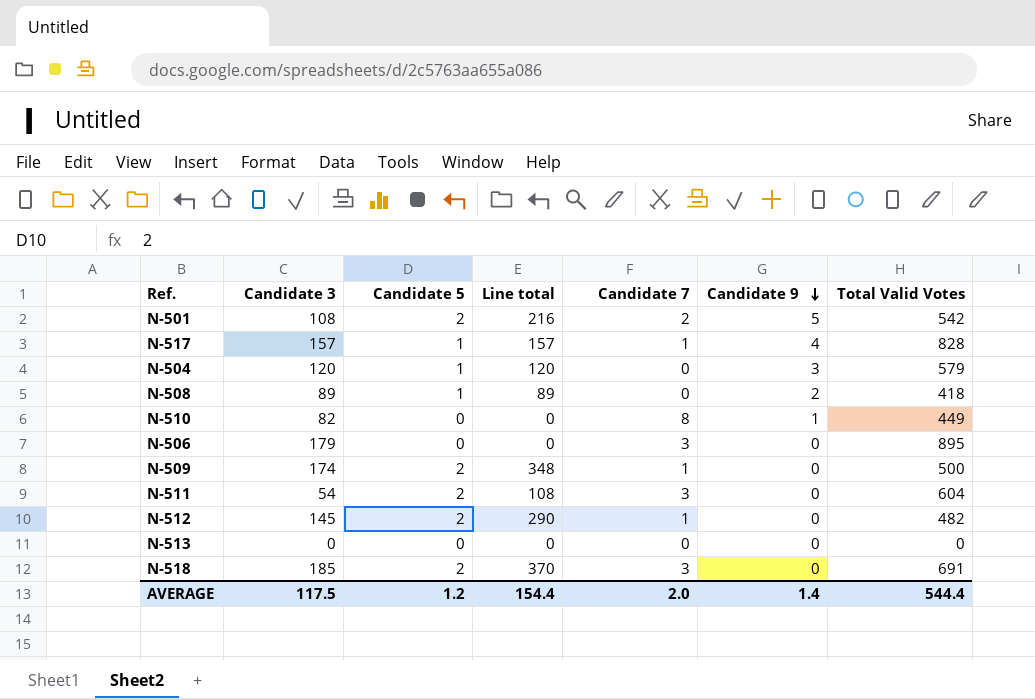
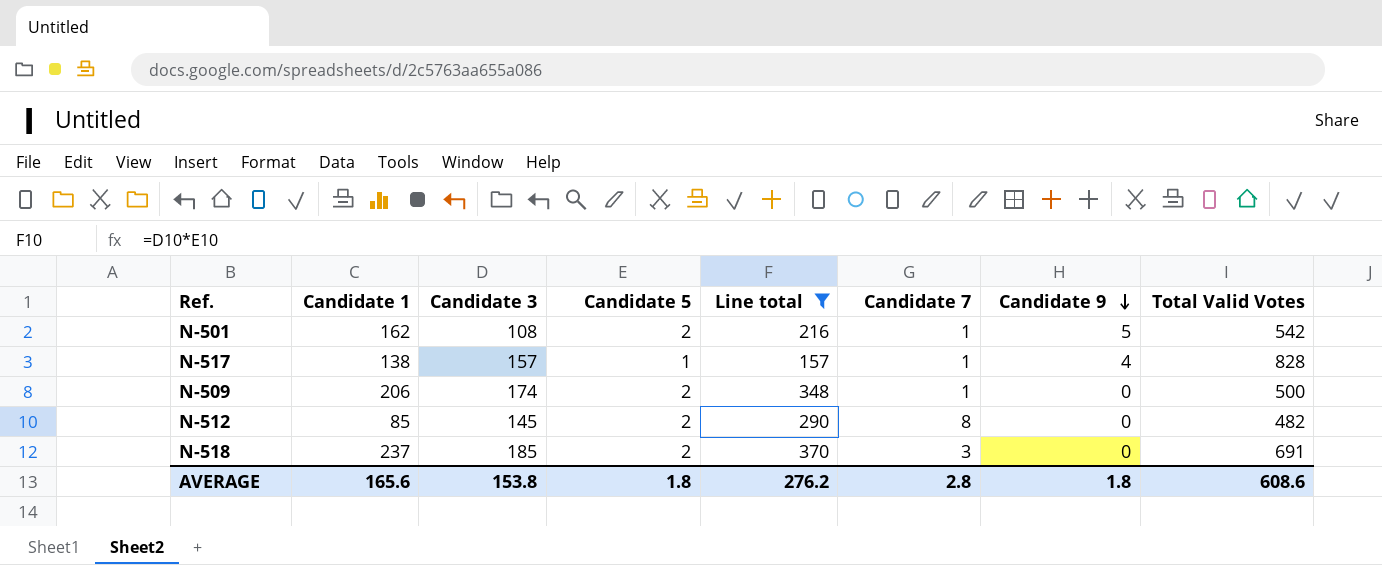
filter: none -> Line total >= 157
column Candidate 1 | position: none -> 2
N-501 | Candidate 7: 2 -> 1
N-512 | Candidate 7: 1 -> 8
AVERAGE | Candidate 3: 117.5 -> 153.8
AVERAGE | Candidate 5: 1.2 -> 1.8
AVERAGE | Line total: 154.4 -> 276.2
AVERAGE | Candidate 7: 2.0 -> 2.8
AVERAGE | Candidate 9: 1.4 -> 1.8
AVERAGE | Total Valid Votes: 544.4 -> 608.6

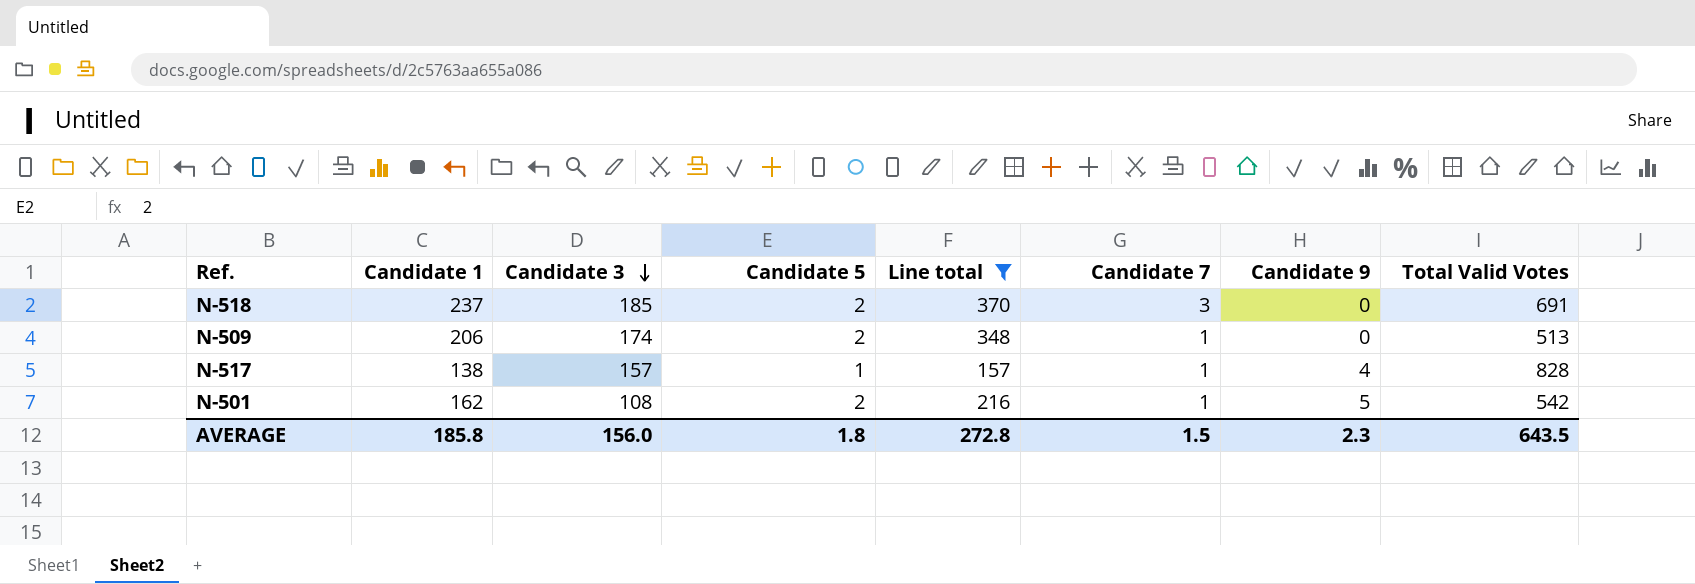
row order: Candidate 9 descending -> Candidate 3 descending
row N-512: 85 | 145 | 2 | 290 | 8 | 0 | 482 -> none
N-509 | Total Valid Votes: 500 -> 513
AVERAGE | Candidate 1: 165.6 -> 185.8
AVERAGE | Candidate 3: 153.8 -> 156.0
AVERAGE | Line total: 276.2 -> 272.8
AVERAGE | Candidate 7: 2.8 -> 1.5
AVERAGE | Candidate 9: 1.8 -> 2.3
AVERAGE | Total Valid Votes: 608.6 -> 643.5

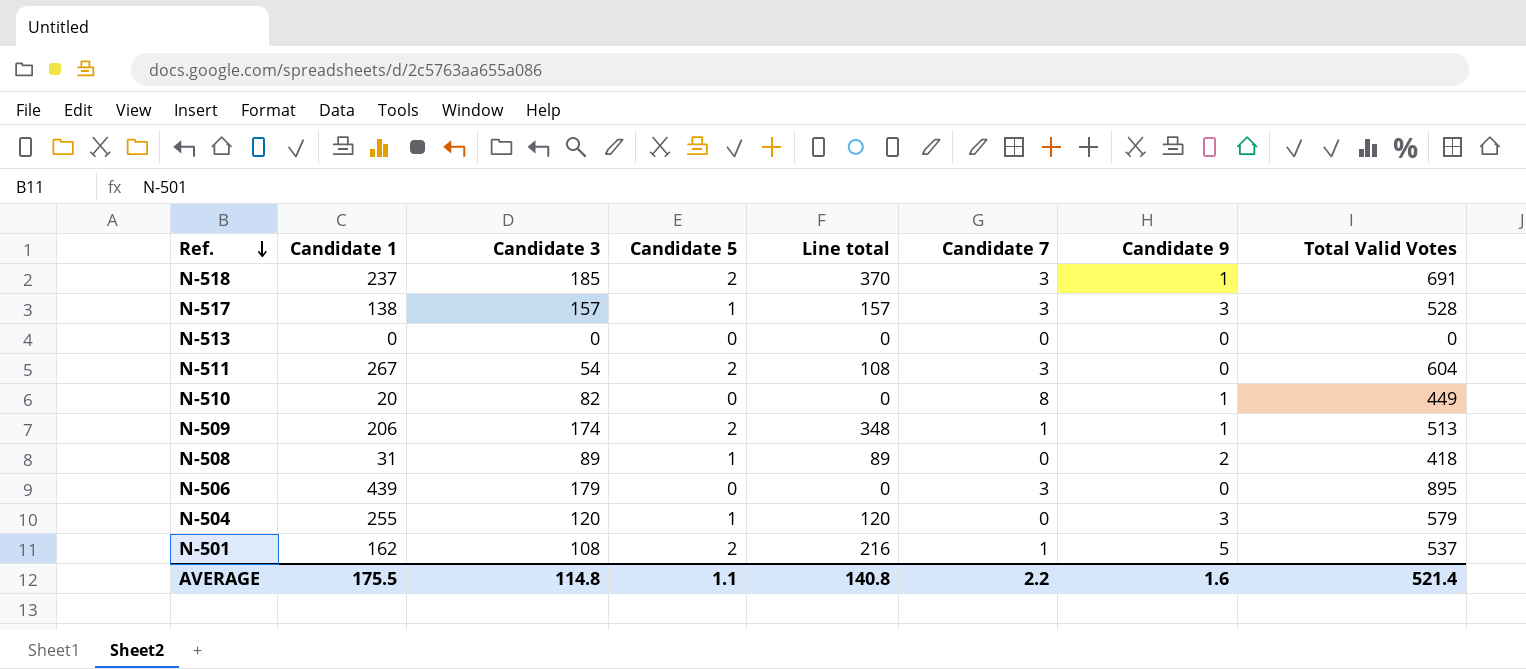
filter: Line total >= 157 -> none
row order: Candidate 3 descending -> Ref. descending
N-518 | Candidate 9: 0 -> 1
N-517 | Candidate 7: 1 -> 3
N-517 | Candidate 9: 4 -> 3
N-517 | Total Valid Votes: 828 -> 528
N-509 | Candidate 9: 0 -> 1
N-501 | Total Valid Votes: 542 -> 537
AVERAGE | Candidate 1: 185.8 -> 175.5
AVERAGE | Candidate 3: 156.0 -> 114.8
AVERAGE | Candidate 5: 1.8 -> 1.1
AVERAGE | Line total: 272.8 -> 140.8
AVERAGE | Candidate 7: 1.5 -> 2.2
AVERAGE | Candidate 9: 2.3 -> 1.6
AVERAGE | Total Valid Votes: 643.5 -> 521.4

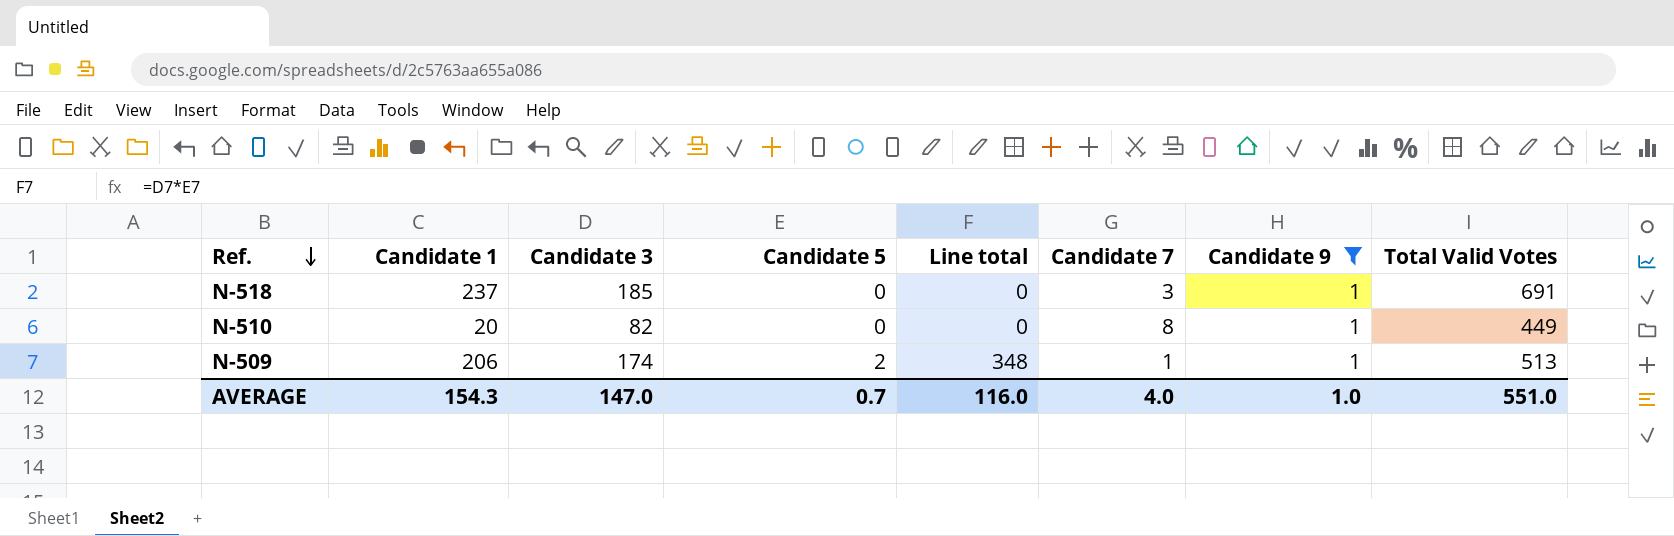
filter: none -> Candidate 9 = 1
N-518 | Candidate 5: 2 -> 0
N-518 | Line total: 370 -> 0
AVERAGE | Candidate 1: 175.5 -> 154.3
AVERAGE | Candidate 3: 114.8 -> 147.0
AVERAGE | Candidate 5: 1.1 -> 0.7
AVERAGE | Line total: 140.8 -> 116.0
AVERAGE | Candidate 7: 2.2 -> 4.0
AVERAGE | Candidate 9: 1.6 -> 1.0
AVERAGE | Total Valid Votes: 521.4 -> 551.0

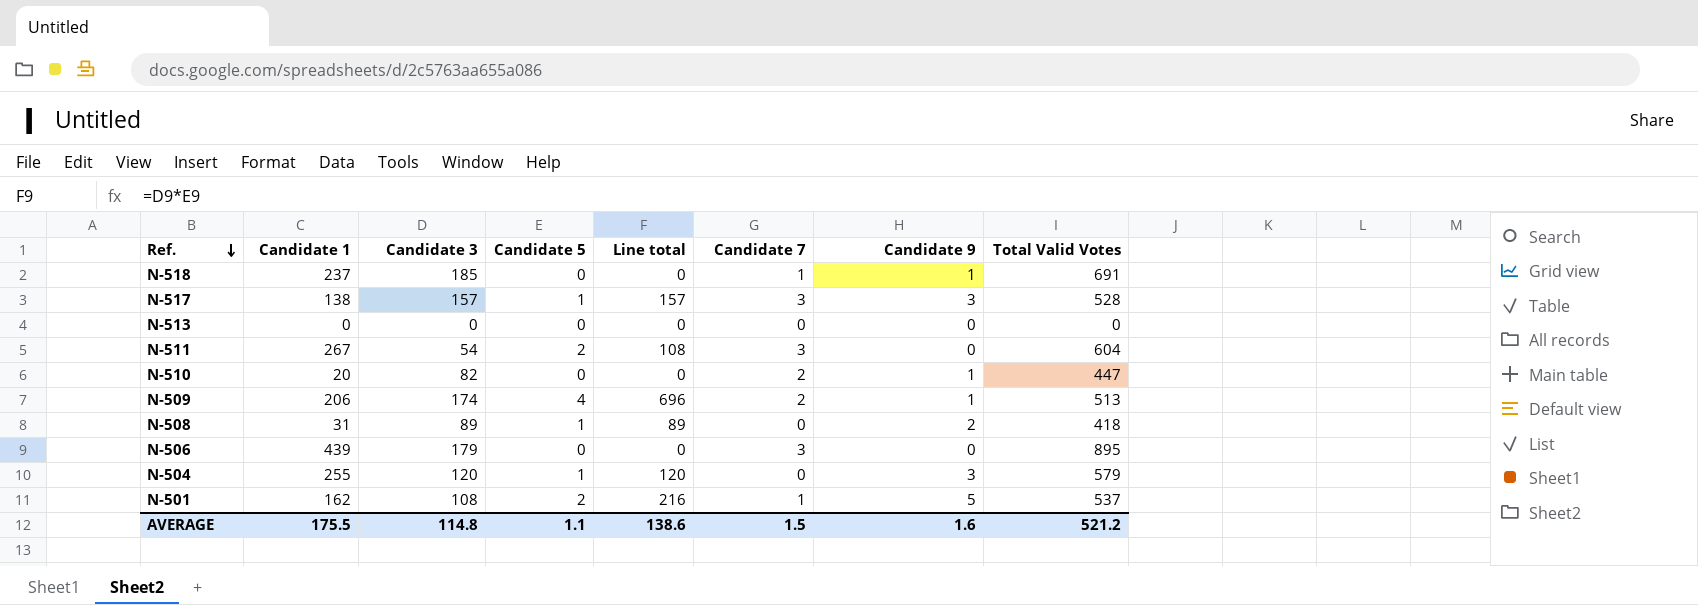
filter: Candidate 9 = 1 -> none
N-518 | Candidate 7: 3 -> 1
N-510 | Candidate 7: 8 -> 2
N-510 | Total Valid Votes: 449 -> 447
N-509 | Candidate 5: 2 -> 4
N-509 | Line total: 348 -> 696
N-509 | Candidate 7: 1 -> 2
AVERAGE | Candidate 1: 154.3 -> 175.5
AVERAGE | Candidate 3: 147.0 -> 114.8
AVERAGE | Candidate 5: 0.7 -> 1.1
AVERAGE | Line total: 116.0 -> 138.6
AVERAGE | Candidate 7: 4.0 -> 1.5
AVERAGE | Candidate 9: 1.0 -> 1.6
AVERAGE | Total Valid Votes: 551.0 -> 521.2

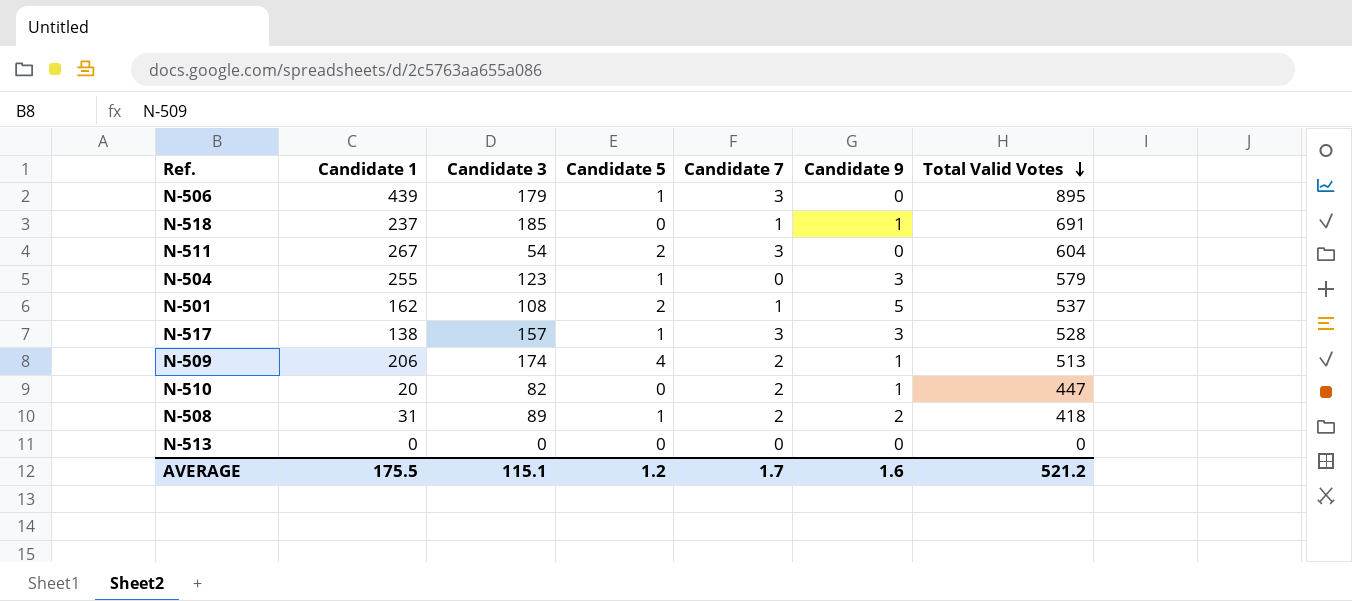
row order: Ref. descending -> Total Valid Votes descending
column Line total | formula: [Candidate 3] * [Candidate 5] -> none
N-506 | Candidate 5: 0 -> 1
N-504 | Candidate 3: 120 -> 123
N-508 | Candidate 7: 0 -> 2
AVERAGE | Candidate 3: 114.8 -> 115.1
AVERAGE | Candidate 5: 1.1 -> 1.2
AVERAGE | Candidate 7: 1.5 -> 1.7

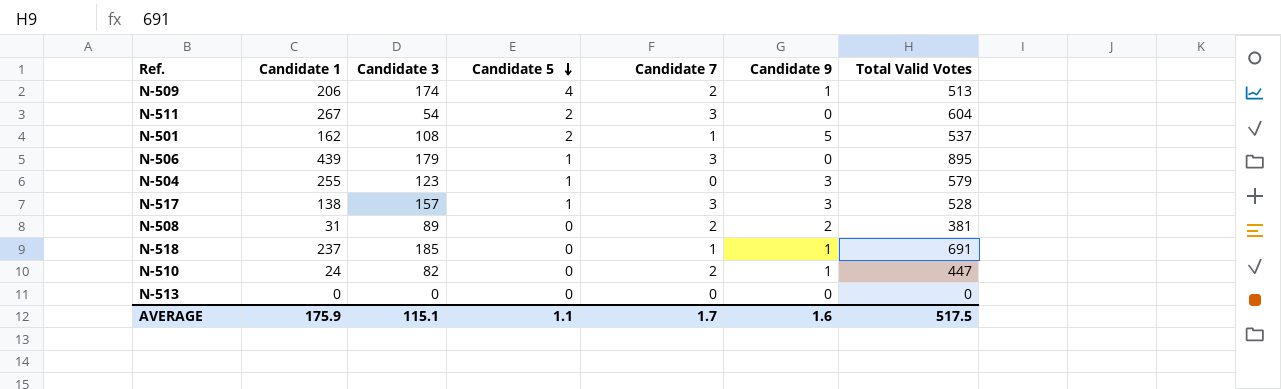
row order: Total Valid Votes descending -> Candidate 5 descending
N-508 | Candidate 5: 1 -> 0
N-508 | Total Valid Votes: 418 -> 381
N-510 | Candidate 1: 20 -> 24
AVERAGE | Candidate 1: 175.5 -> 175.9
AVERAGE | Candidate 5: 1.2 -> 1.1
AVERAGE | Total Valid Votes: 521.2 -> 517.5

